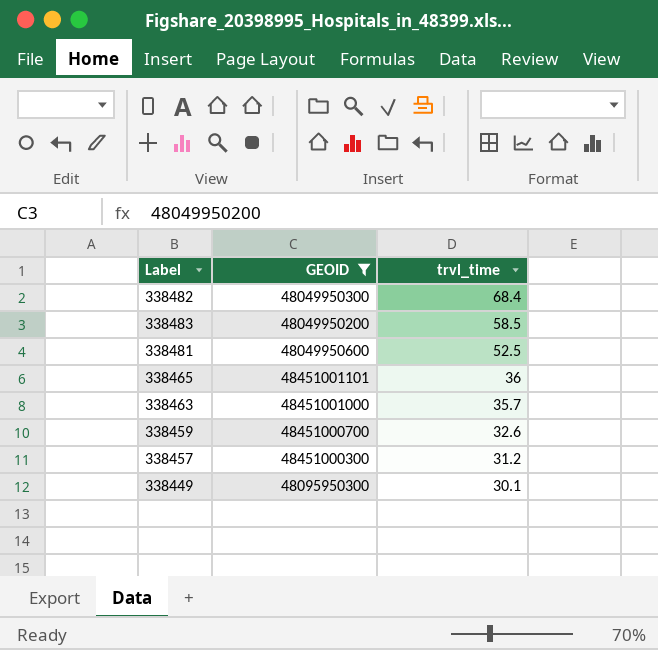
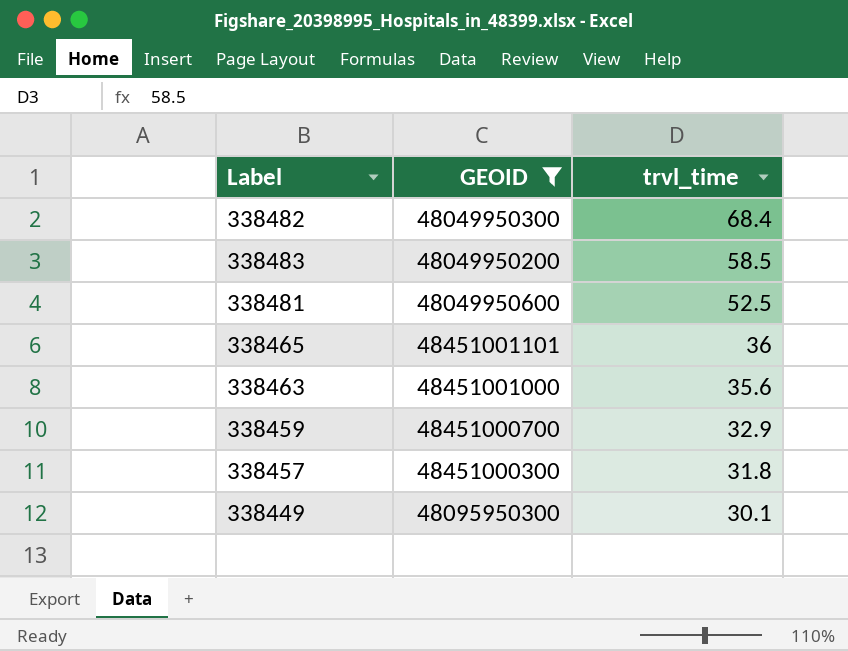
338463 | trvl_time: 35.7 -> 35.6
338459 | trvl_time: 32.6 -> 32.9
338457 | trvl_time: 31.2 -> 31.8

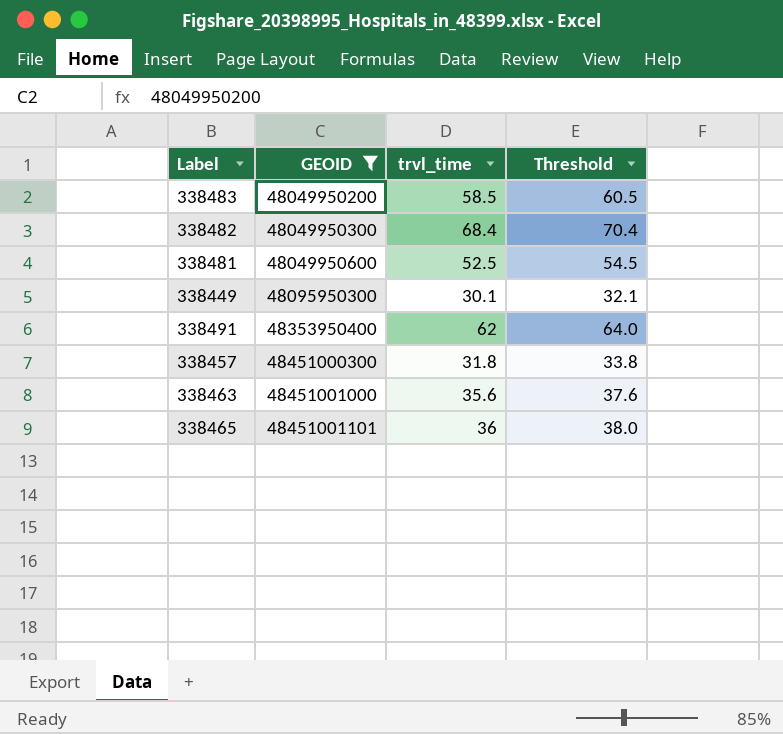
row order: trvl_time descending -> GEOID ascending
column Threshold | formula: none -> [trvl_time] + 2
row 338459: 48451000700 | 32.9 -> none
row 338491: none -> 48353950400 | 62 | 64.0

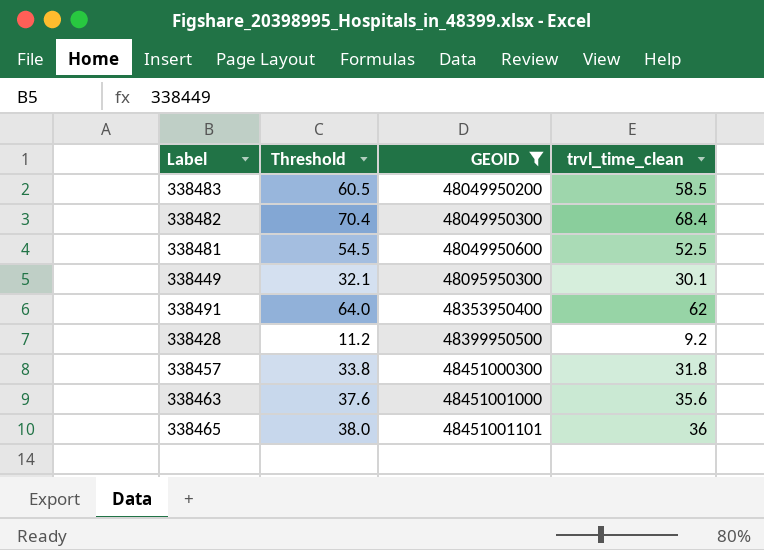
column Threshold | position: 4 -> 2
column name: trvl_time -> trvl_time_clean
row 338428: none -> 11.2 | 48399950500 | 9.2

